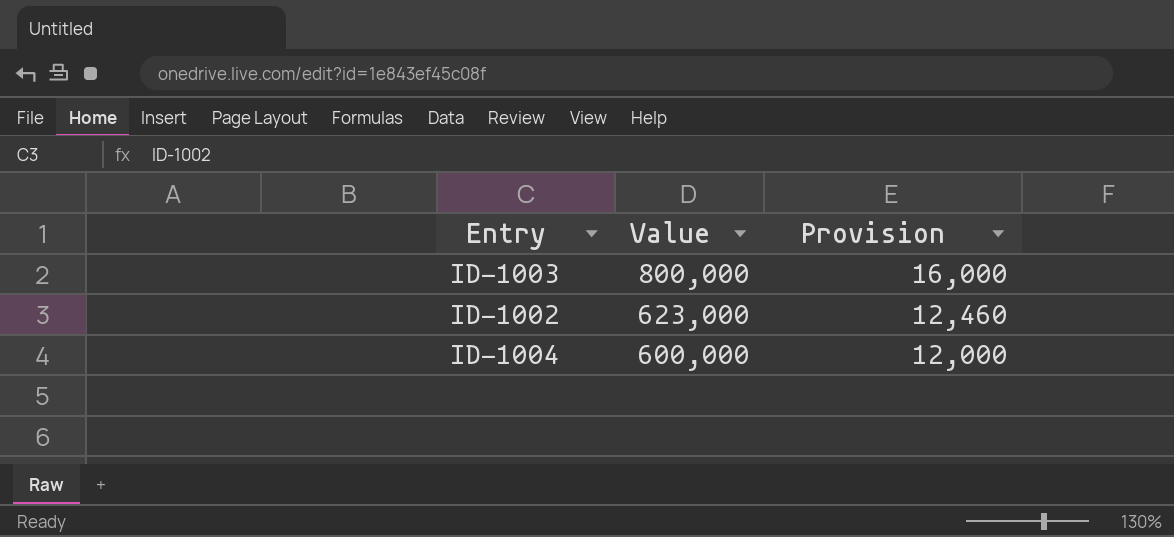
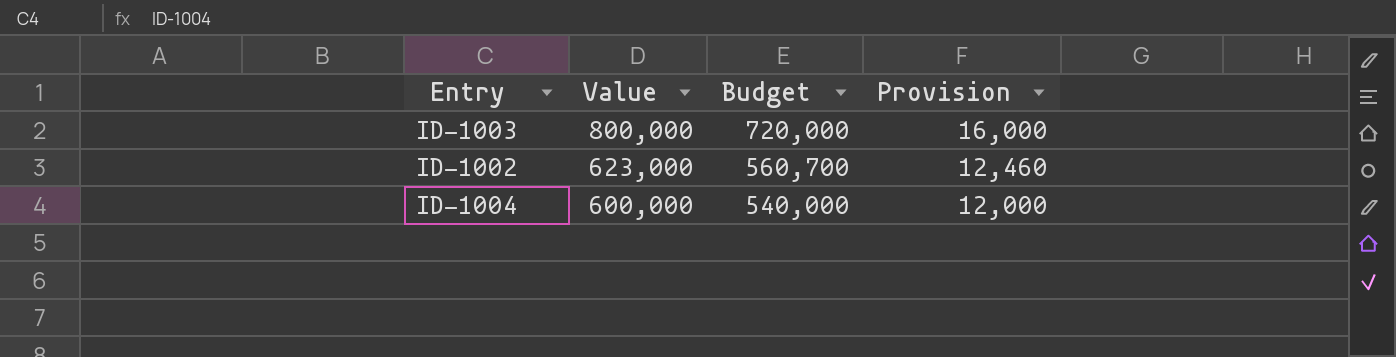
column Budget | formula: none -> [Value] * 0.9

